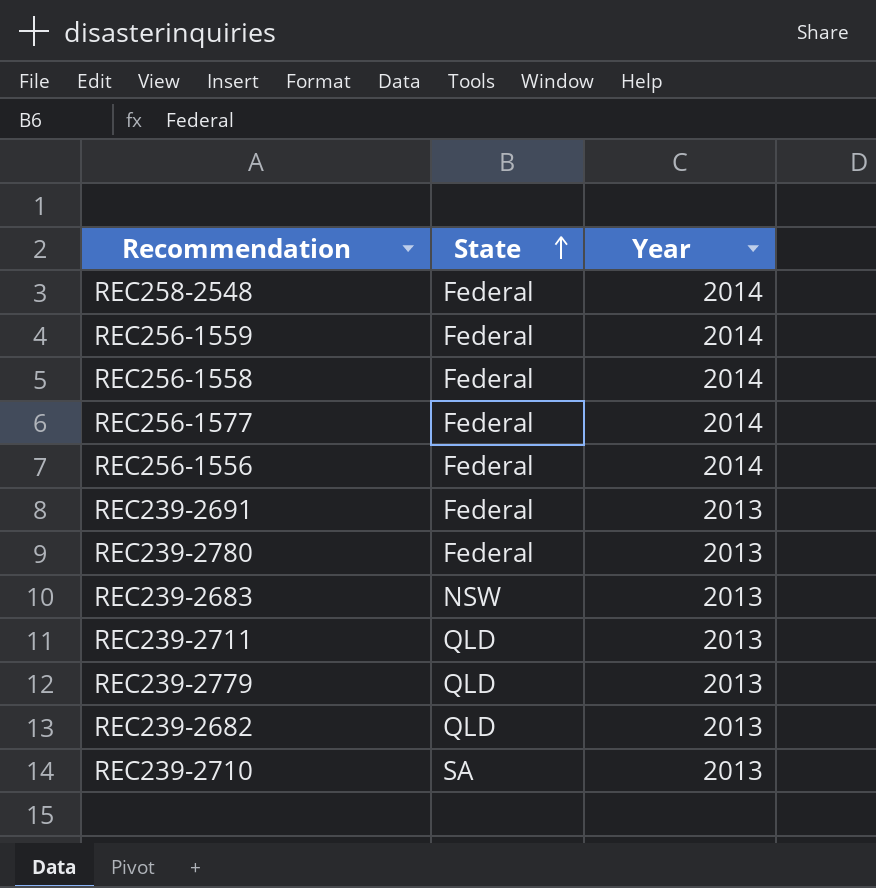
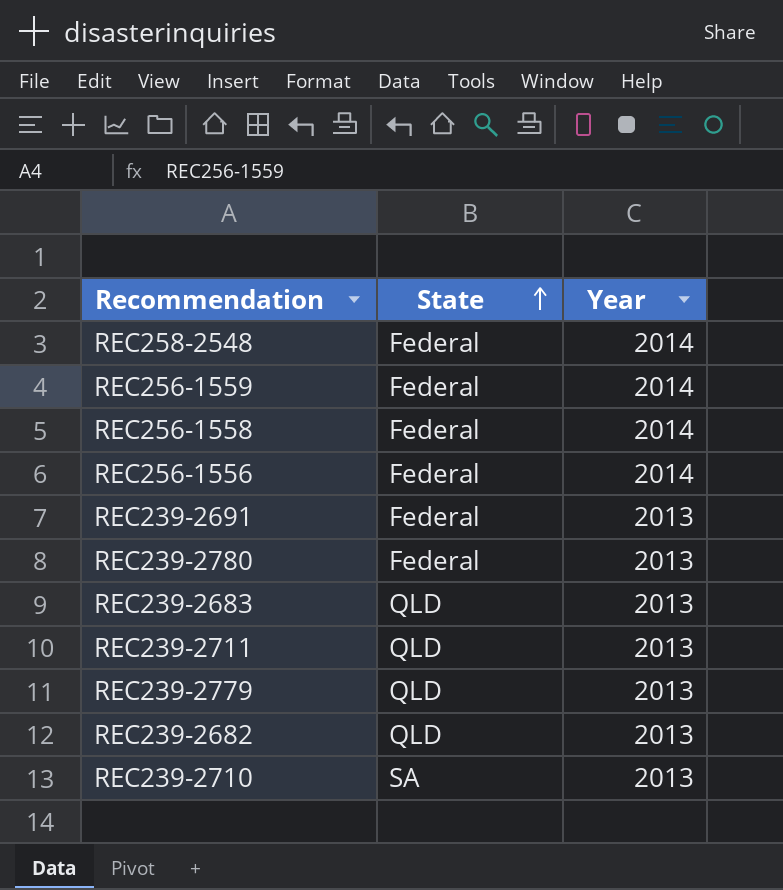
row REC256-1577: Federal | 2014 -> none
REC239-2683 | State: NSW -> QLD

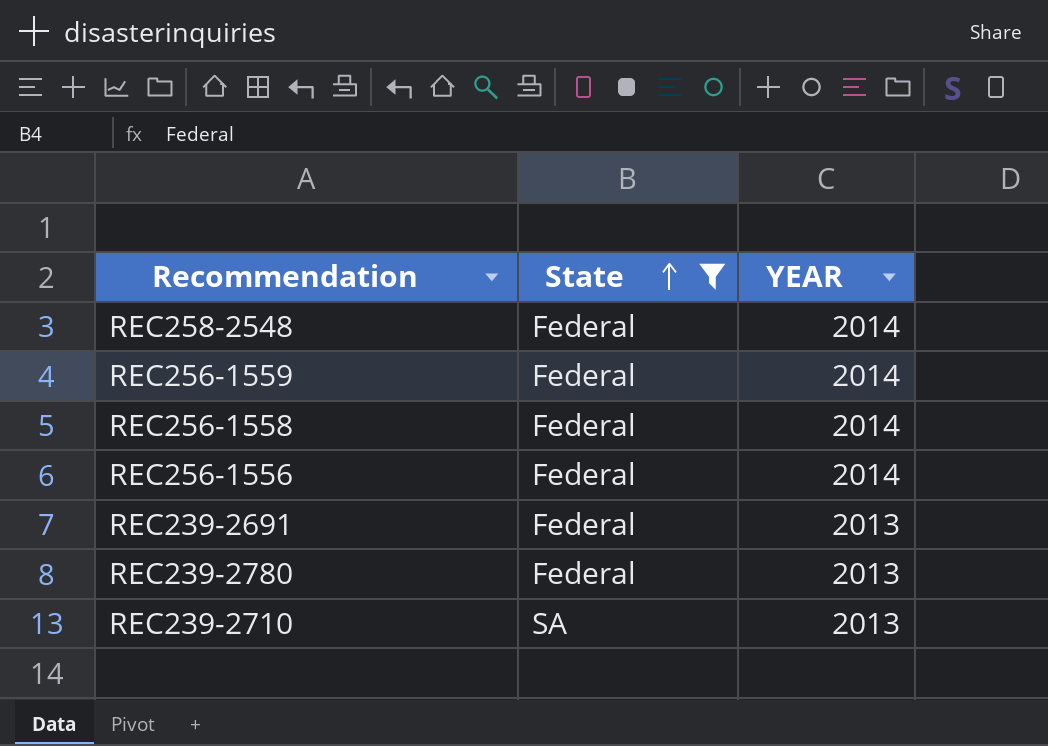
filter: none -> State != QLD
column name: Year -> YEAR

